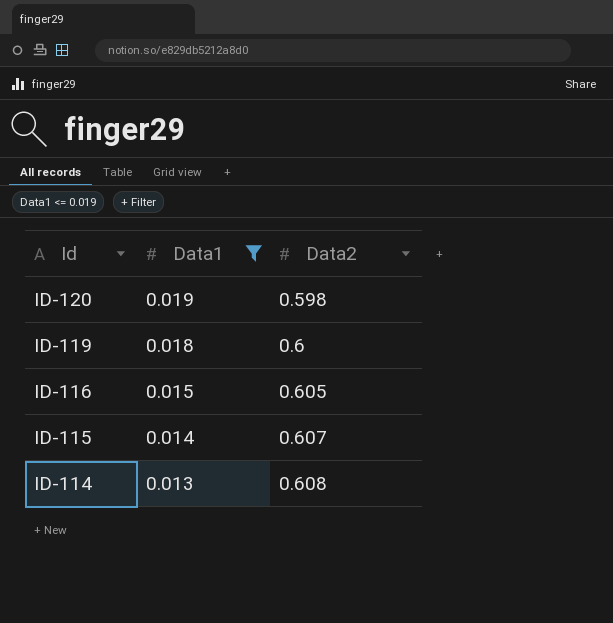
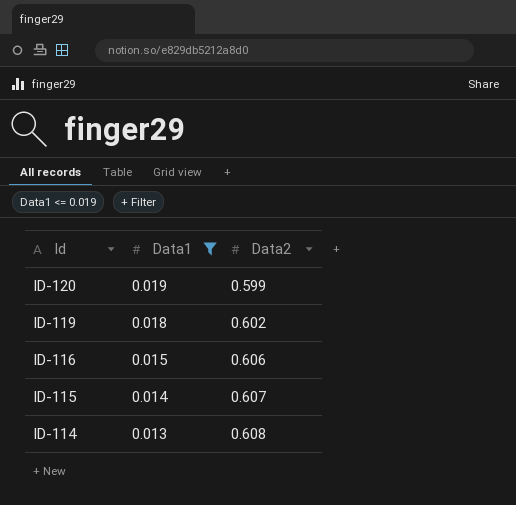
ID-120 | Data2: 0.598 -> 0.599
ID-119 | Data2: 0.6 -> 0.602
ID-116 | Data2: 0.605 -> 0.606

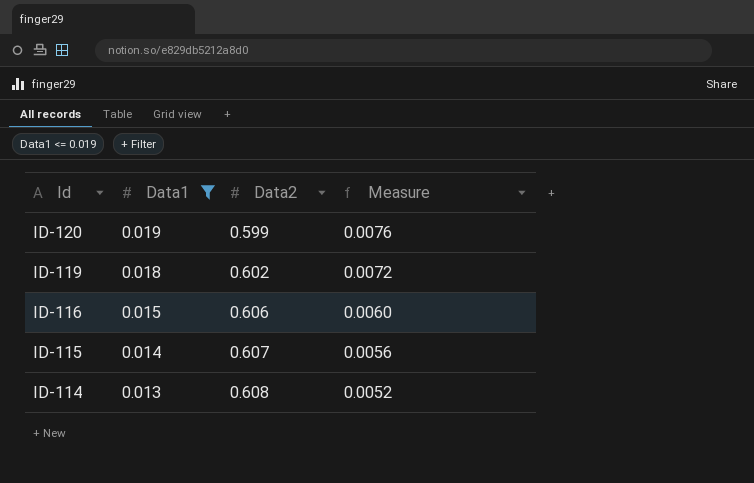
column Measure | formula: none -> [Data1] * 0.4

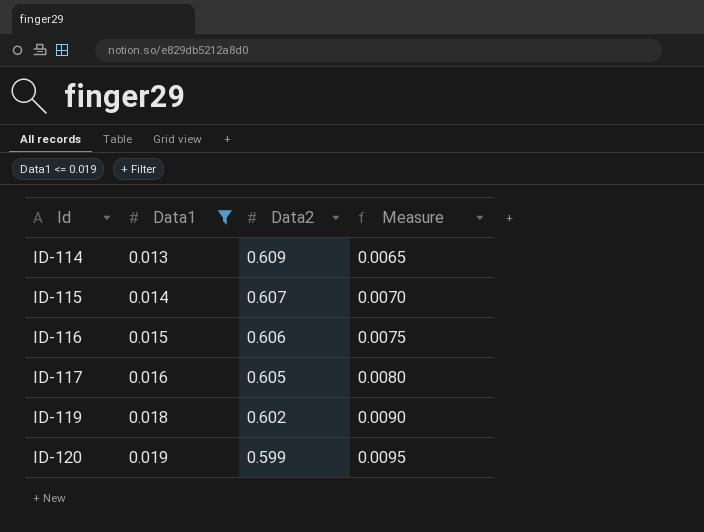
row order: Id descending -> Id ascending
column Measure | formula: [Data1] * 0.4 -> [Data1] * 0.5
ID-114 | Data2: 0.608 -> 0.609
row ID-117: none -> 0.016 | 0.605 | 0.0080

